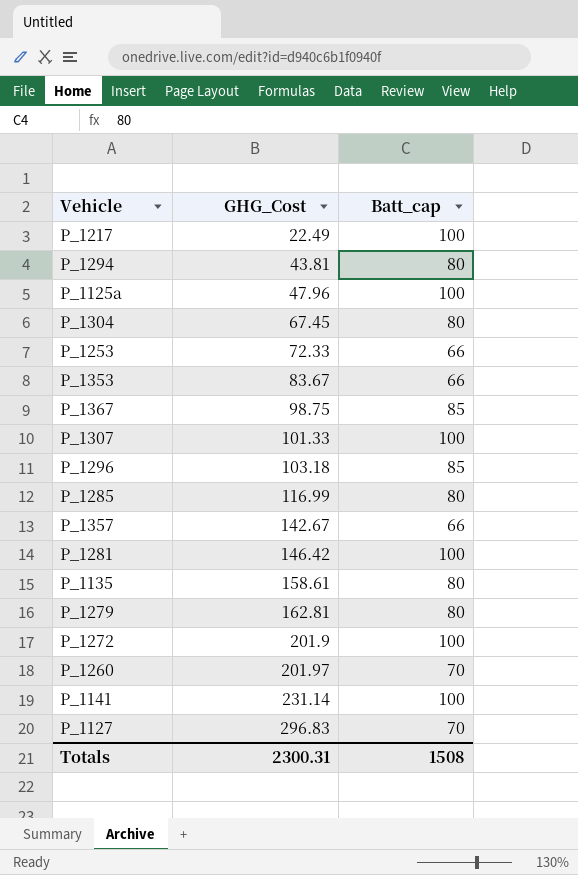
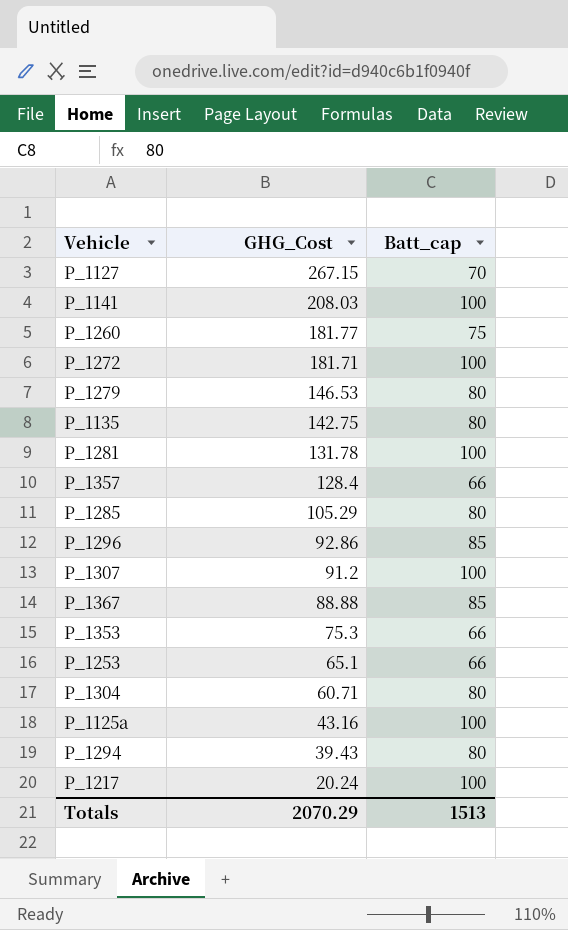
row order: GHG_Cost ascending -> GHG_Cost descending
P_1127 | GHG_Cost: 296.83 -> 267.15
P_1141 | GHG_Cost: 231.14 -> 208.03
P_1260 | GHG_Cost: 201.97 -> 181.77
P_1260 | Batt_cap: 70 -> 75
P_1272 | GHG_Cost: 201.9 -> 181.71
P_1279 | GHG_Cost: 162.81 -> 146.53
P_1135 | GHG_Cost: 158.61 -> 142.75
P_1281 | GHG_Cost: 146.42 -> 131.78
P_1357 | GHG_Cost: 142.67 -> 128.4
P_1285 | GHG_Cost: 116.99 -> 105.29
P_1296 | GHG_Cost: 103.18 -> 92.86
P_1307 | GHG_Cost: 101.33 -> 91.2
P_1367 | GHG_Cost: 98.75 -> 88.88
P_1353 | GHG_Cost: 83.67 -> 75.3
P_1253 | GHG_Cost: 72.33 -> 65.1
P_1304 | GHG_Cost: 67.45 -> 60.71
P_1125a | GHG_Cost: 47.96 -> 43.16
P_1294 | GHG_Cost: 43.81 -> 39.43
P_1217 | GHG_Cost: 22.49 -> 20.24
Totals | GHG_Cost: 2300.31 -> 2070.29
Totals | Batt_cap: 1508 -> 1513

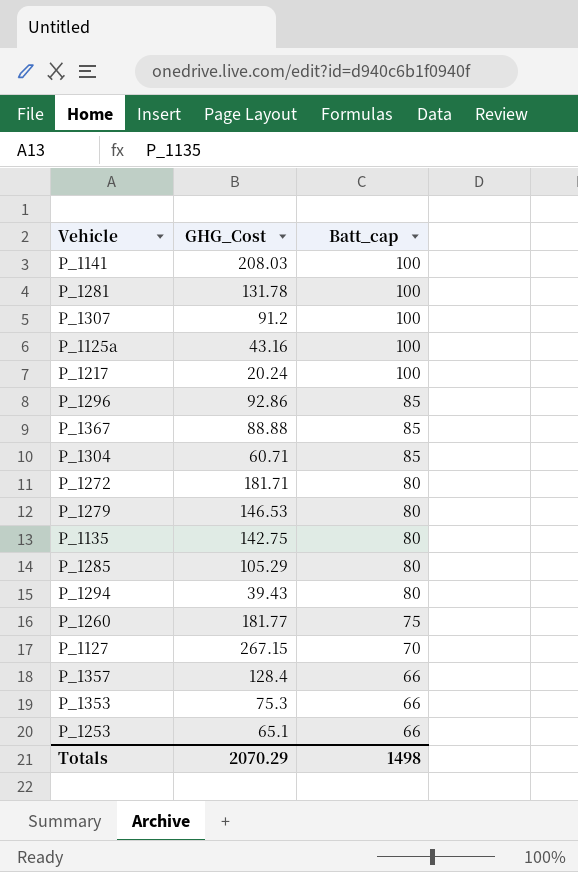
row order: GHG_Cost descending -> Batt_cap descending
P_1304 | Batt_cap: 80 -> 85
P_1272 | Batt_cap: 100 -> 80
Totals | Batt_cap: 1513 -> 1498

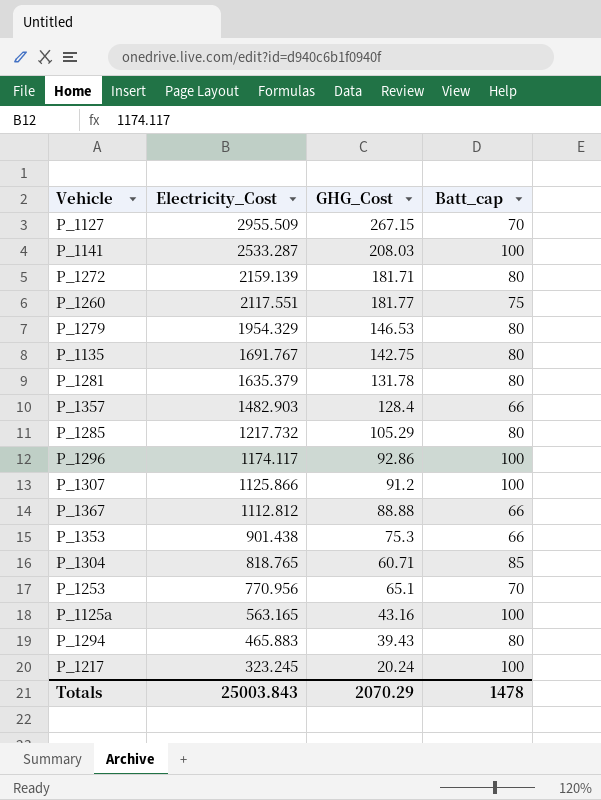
row order: Batt_cap descending -> Electricity_Cost descending
column Electricity_Cost | position: none -> 2
P_1281 | Batt_cap: 100 -> 80
P_1296 | Batt_cap: 85 -> 100
P_1367 | Batt_cap: 85 -> 66
P_1253 | Batt_cap: 66 -> 70
Totals | Batt_cap: 1498 -> 1478

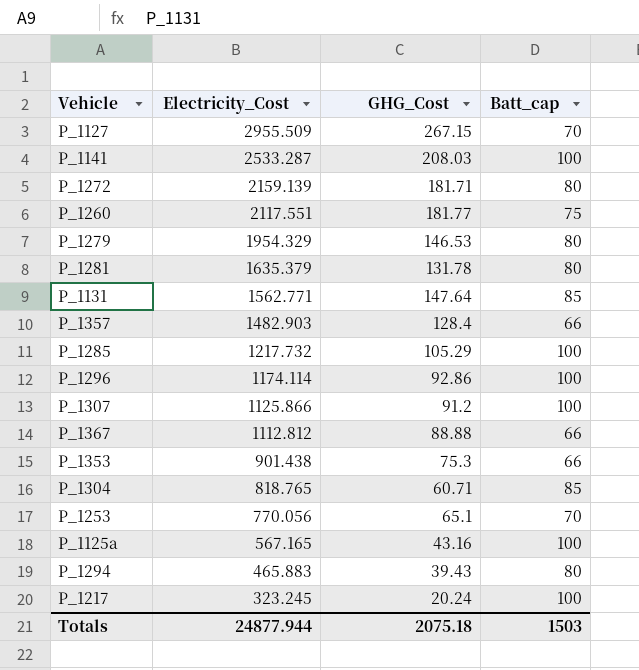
row P_1135: 1691.767 | 142.75 | 80 -> none
row P_1131: none -> 1562.771 | 147.64 | 85
P_1285 | Batt_cap: 80 -> 100
P_1296 | Electricity_Cost: 1174.117 -> 1174.114
P_1253 | Electricity_Cost: 770.956 -> 770.056
P_1125a | Electricity_Cost: 563.165 -> 567.165
Totals | Electricity_Cost: 25003.843 -> 24877.944
Totals | GHG_Cost: 2070.29 -> 2075.18
Totals | Batt_cap: 1478 -> 1503

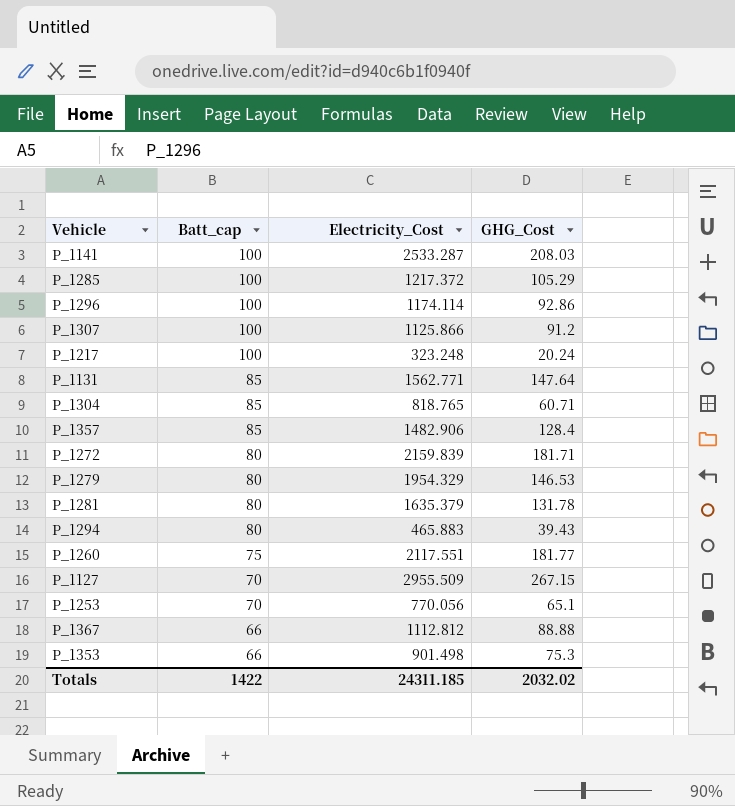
row order: Electricity_Cost descending -> Batt_cap descending
column Batt_cap | position: 4 -> 2
row P_1125a: 567.165 | 43.16 | 100 -> none
P_1285 | Electricity_Cost: 1217.732 -> 1217.372
P_1217 | Electricity_Cost: 323.245 -> 323.248
P_1357 | Batt_cap: 66 -> 85
P_1357 | Electricity_Cost: 1482.903 -> 1482.906
P_1272 | Electricity_Cost: 2159.139 -> 2159.839
P_1353 | Electricity_Cost: 901.438 -> 901.498
Totals | Batt_cap: 1503 -> 1422
Totals | Electricity_Cost: 24877.944 -> 24311.185
Totals | GHG_Cost: 2075.18 -> 2032.02

